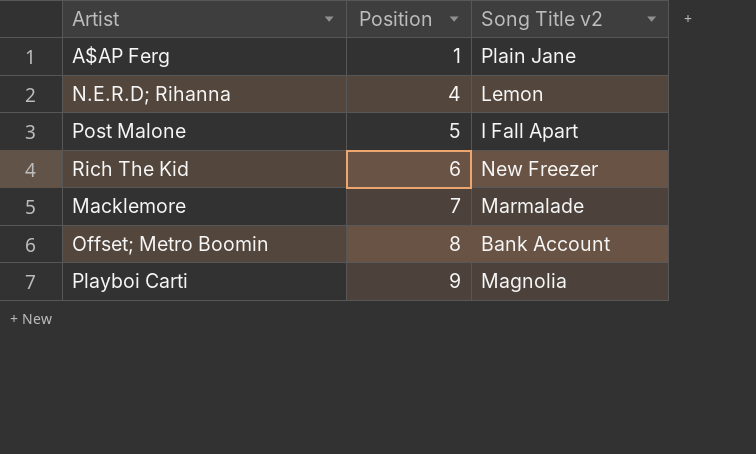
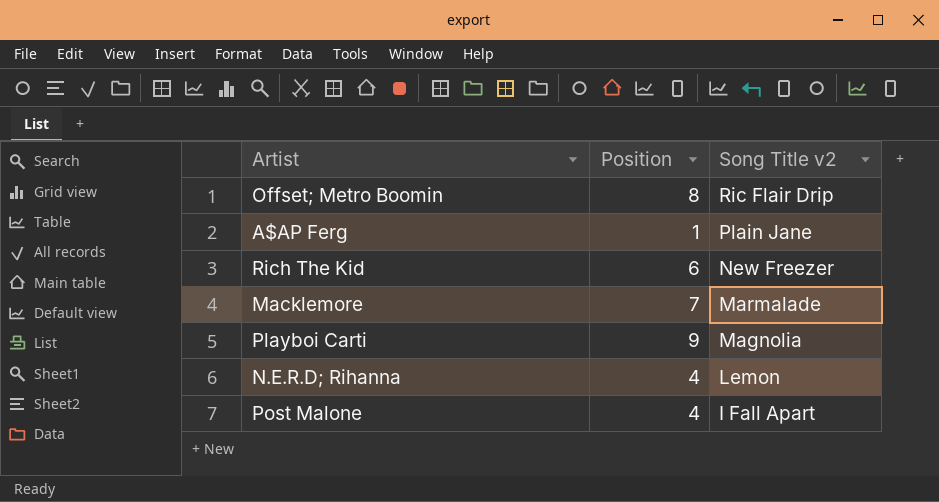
row order: Position ascending -> Song Title v2 descending
Offset; Metro Boomin | Song Title v2: Bank Account -> Ric Flair Drip
Post Malone | Position: 5 -> 4

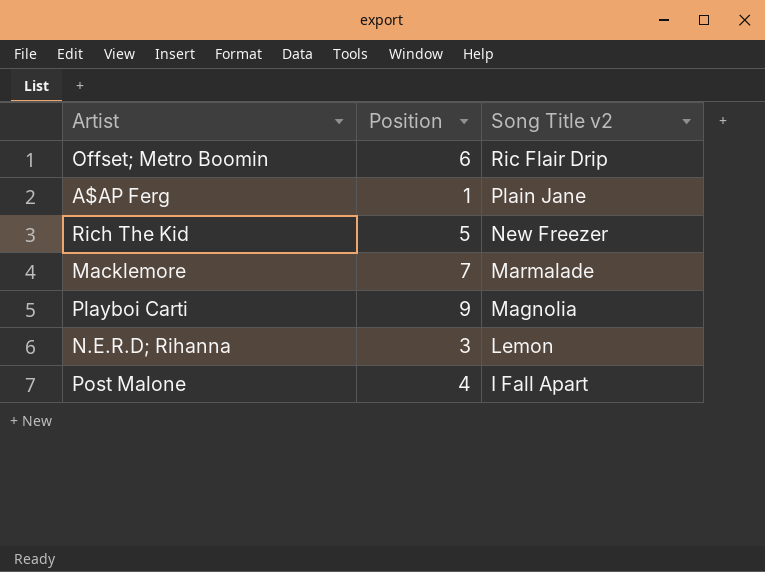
Offset; Metro Boomin | Position: 8 -> 6
Rich The Kid | Position: 6 -> 5
N.E.R.D; Rihanna | Position: 4 -> 3

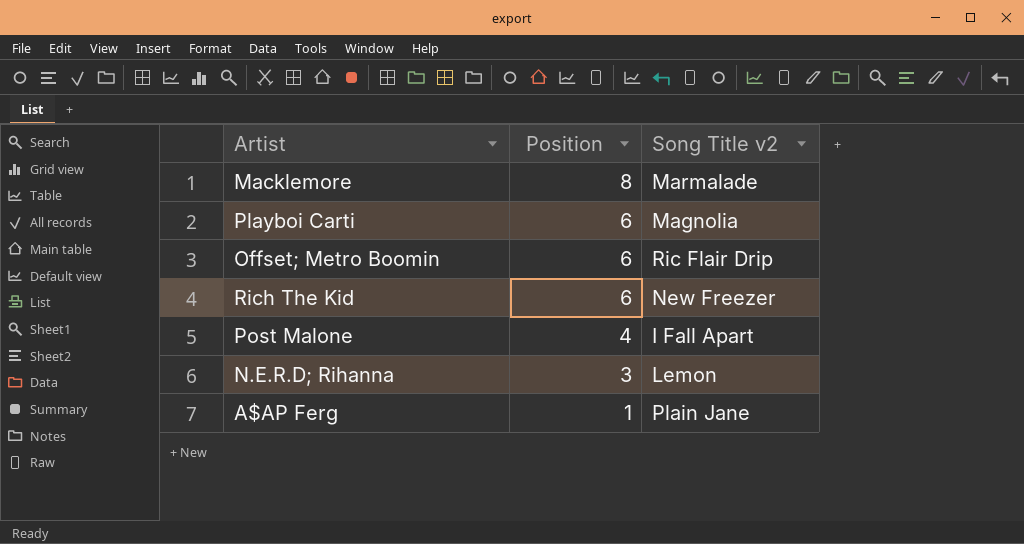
row order: Song Title v2 descending -> Position descending
Macklemore | Position: 7 -> 8
Playboi Carti | Position: 9 -> 6
Rich The Kid | Position: 5 -> 6

